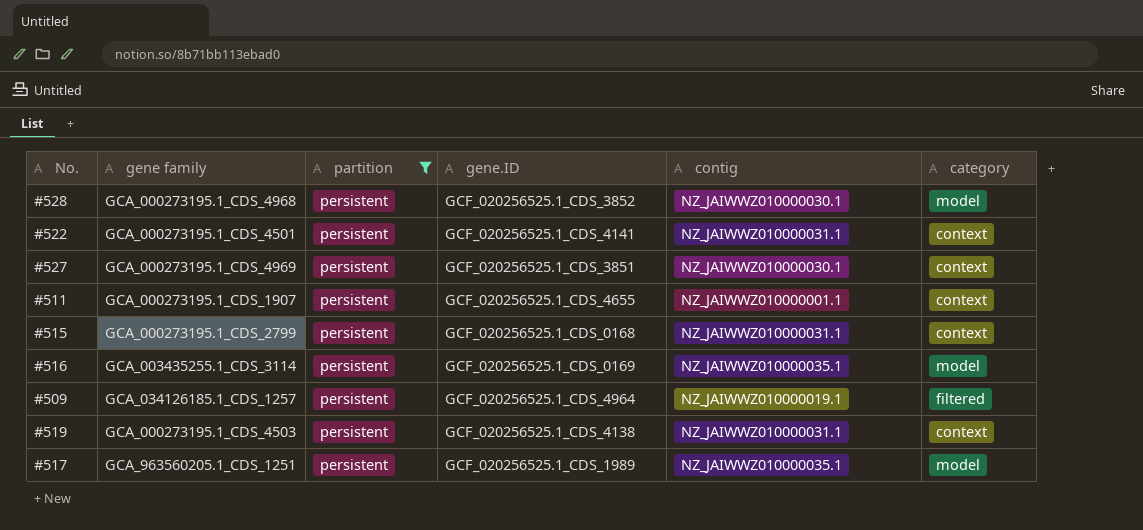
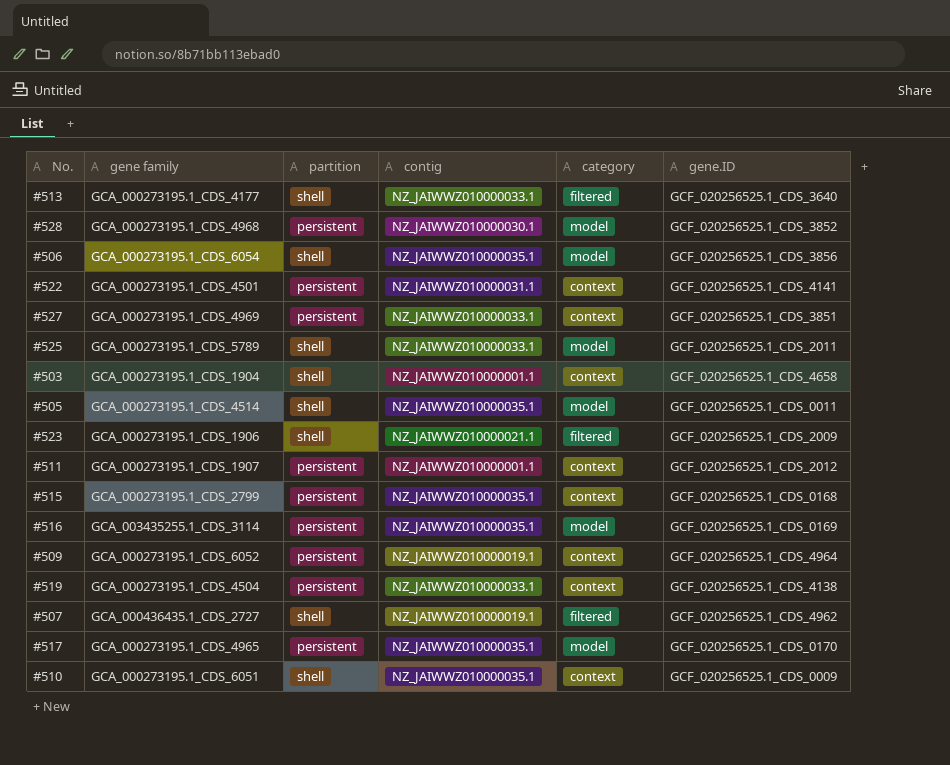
filter: partition = persistent -> none
column gene.ID | position: 4 -> 6
#527 | contig: NZ_JAIWWZ010000030.1 -> NZ_JAIWWZ010000033.1
#511 | gene.ID: GCF_020256525.1_CDS_4655 -> GCF_020256525.1_CDS_2012
#515 | contig: NZ_JAIWWZ010000031.1 -> NZ_JAIWWZ010000035.1
#509 | gene family: GCA_034126185.1_CDS_1257 -> GCA_000273195.1_CDS_6052
#509 | category: filtered -> context
#519 | gene family: GCA_000273195.1_CDS_4503 -> GCA_000273195.1_CDS_4504
#519 | contig: NZ_JAIWWZ010000031.1 -> NZ_JAIWWZ010000033.1
#517 | gene family: GCA_963560205.1_CDS_1251 -> GCA_000273195.1_CDS_4965
#517 | gene.ID: GCF_020256525.1_CDS_1989 -> GCF_020256525.1_CDS_0170

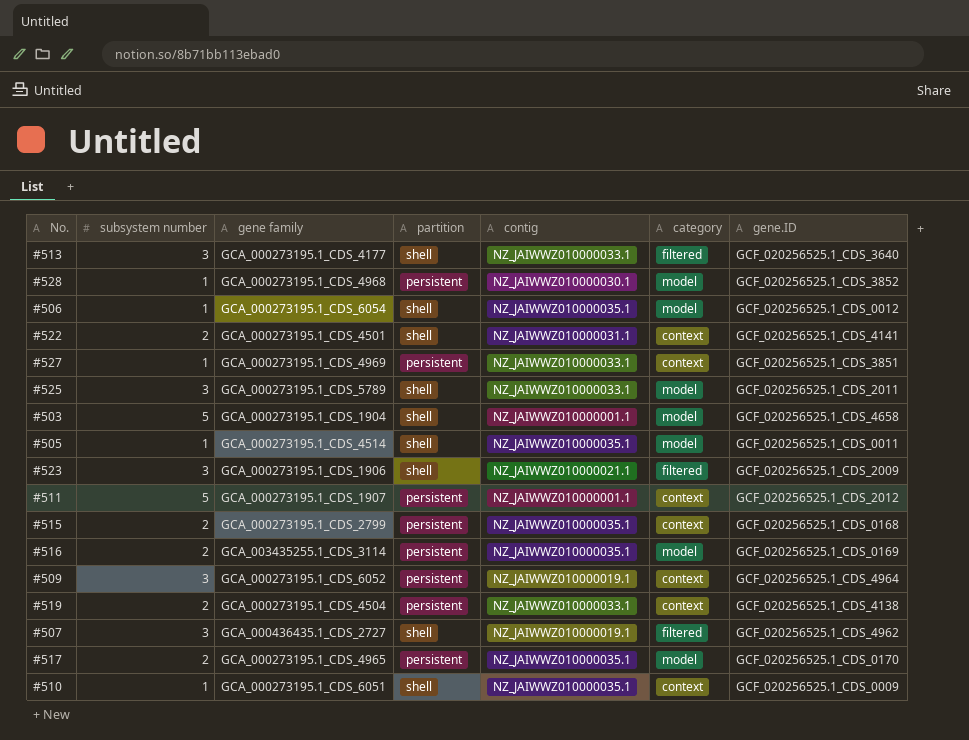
column subsystem number | position: none -> 2
#506 | gene.ID: GCF_020256525.1_CDS_3856 -> GCF_020256525.1_CDS_0012
#522 | partition: persistent -> shell
#503 | category: context -> model

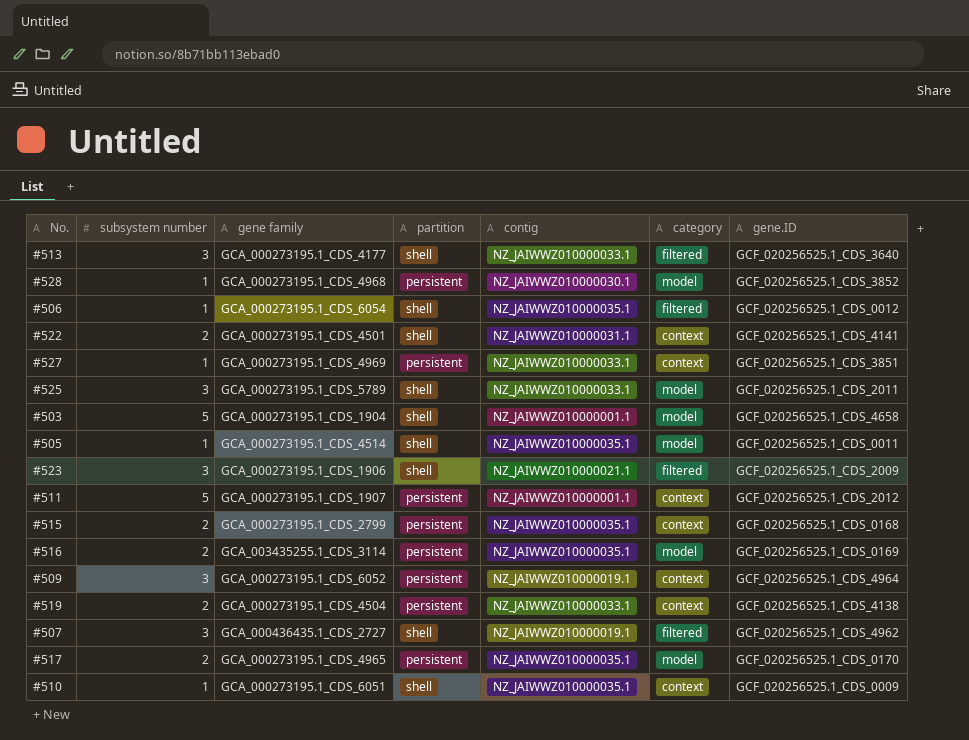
#506 | category: model -> filtered

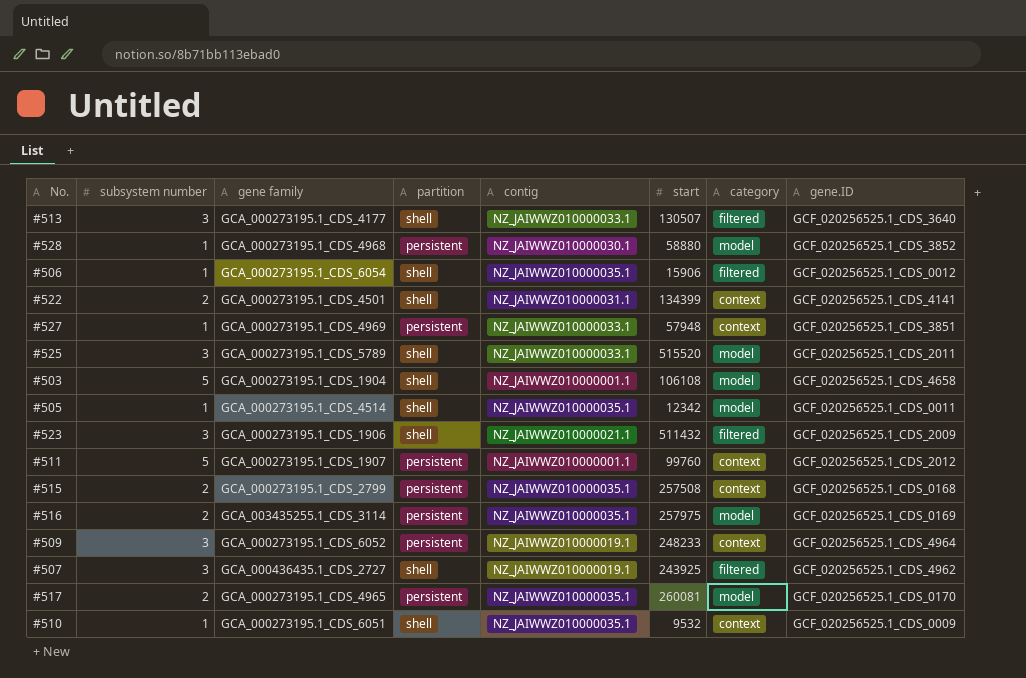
column start | position: none -> 6
row #519: 2 | GCA_000273195.1_CDS_4504 | persistent | NZ_JAIWWZ010000033.1 | context | GCF_020256525.1_CDS_4138 -> none

